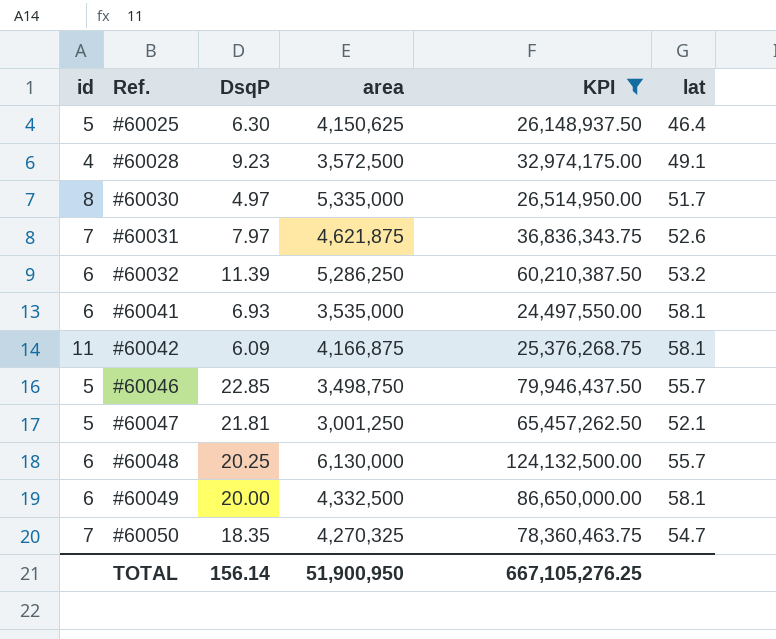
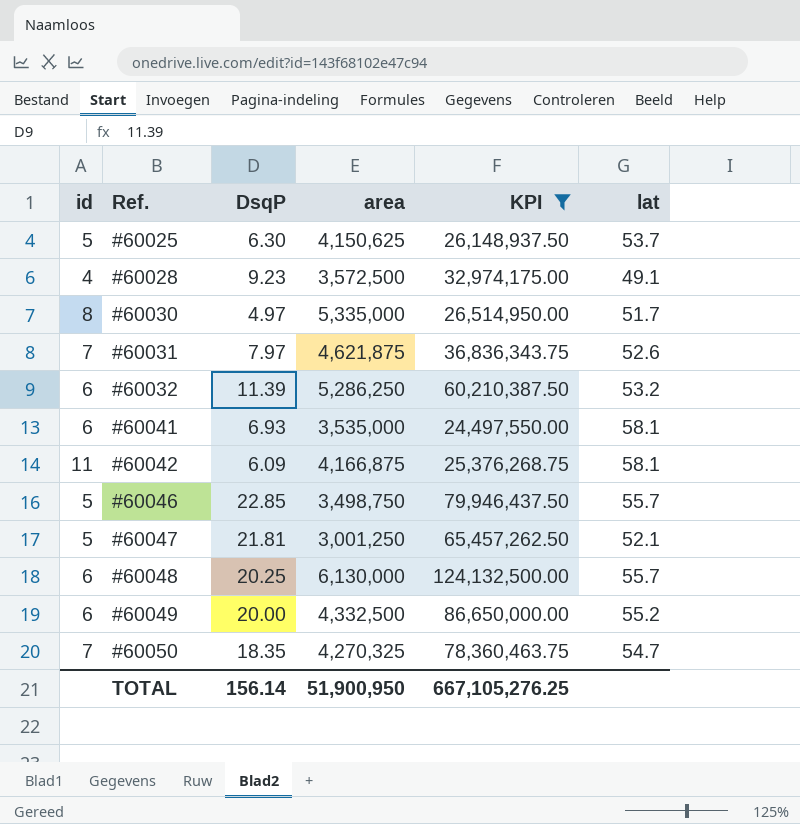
#60025 | lat: 46.4 -> 53.7
#60049 | lat: 58.1 -> 55.2

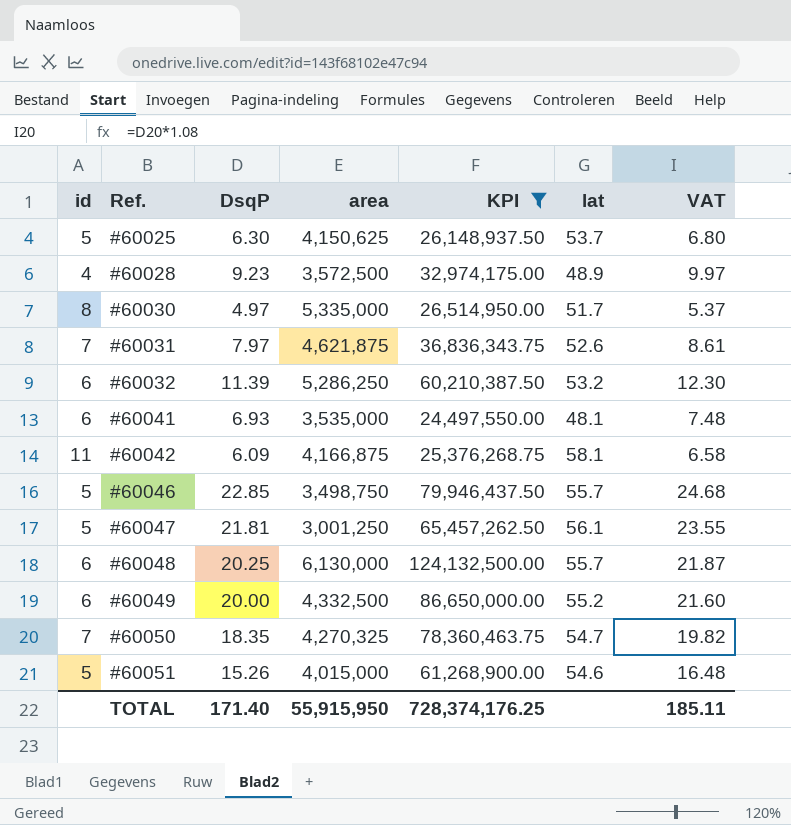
column VAT | formula: none -> [DsqP] * 1.08
#60028 | lat: 49.1 -> 48.9
#60041 | lat: 58.1 -> 48.1
#60047 | lat: 52.1 -> 56.1
row #60051: none -> 5 | 15.26 | 4,015,000 | 61,268,900.00 | 54.6 | 16.48
TOTAL | DsqP: 156.14 -> 171.40
TOTAL | area: 51,900,950 -> 55,915,950
TOTAL | KPI: 667,105,276.25 -> 728,374,176.25

